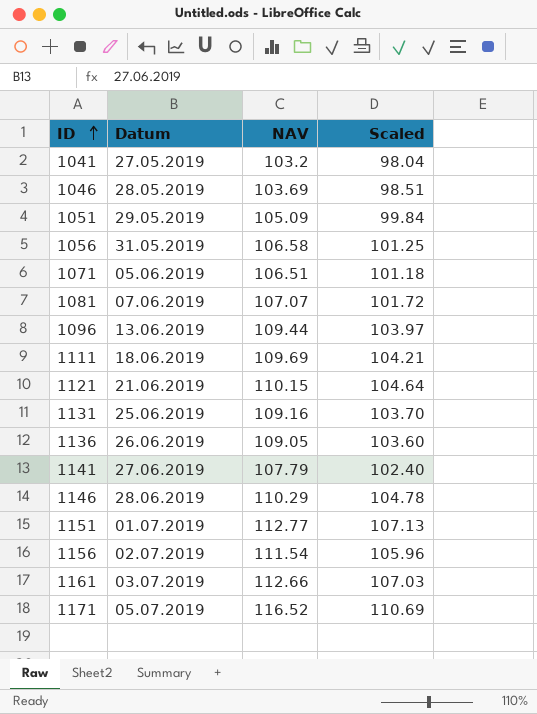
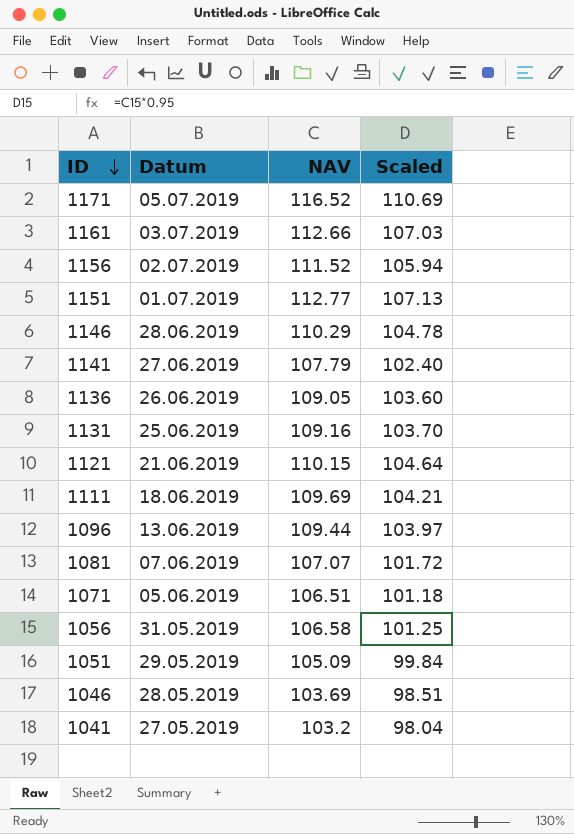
row order: ID ascending -> ID descending
1156 | NAV: 111.54 -> 111.52
1156 | Scaled: 105.96 -> 105.94

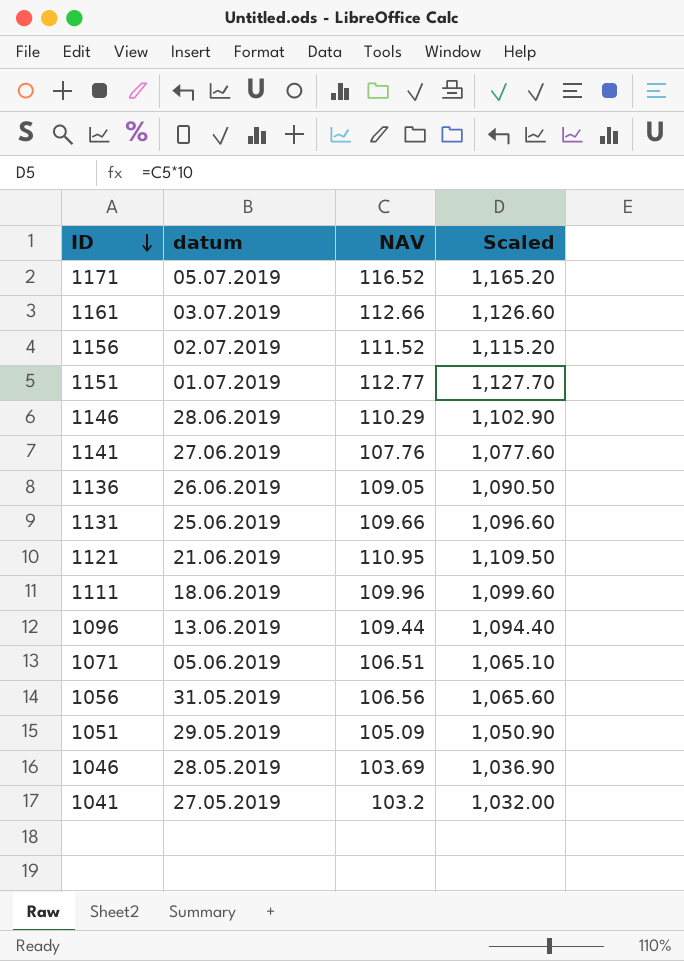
column name: Datum -> datum
column Scaled | formula: [NAV] * 0.95 -> [NAV] * 10
row 1081: 07.06.2019 | 107.07 | 101.72 -> none
1141 | NAV: 107.79 -> 107.76
1131 | NAV: 109.16 -> 109.66
1121 | NAV: 110.15 -> 110.95
1111 | NAV: 109.69 -> 109.96
1056 | NAV: 106.58 -> 106.56

